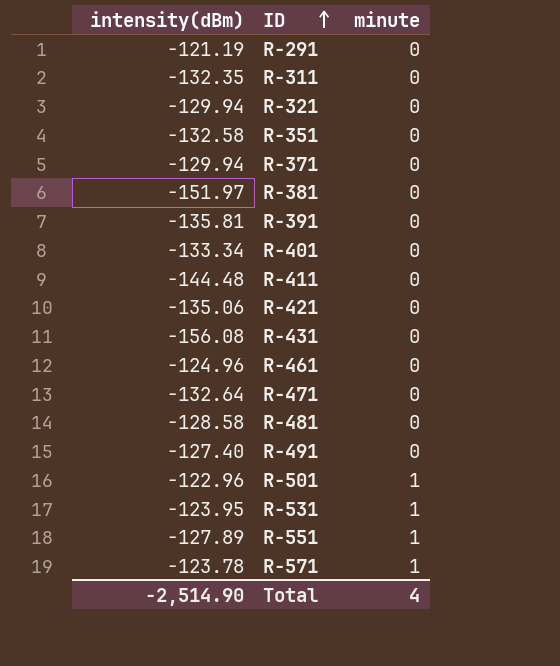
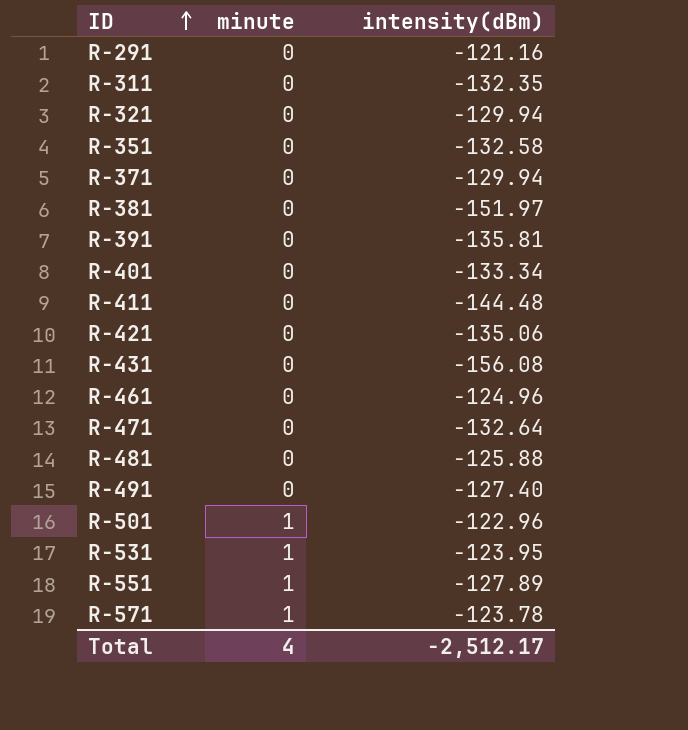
column intensity(dBm) | position: 1 -> 3
R-291 | intensity(dBm): -121.19 -> -121.16
R-481 | intensity(dBm): -128.58 -> -125.88
Total | intensity(dBm): -2,514.90 -> -2,512.17

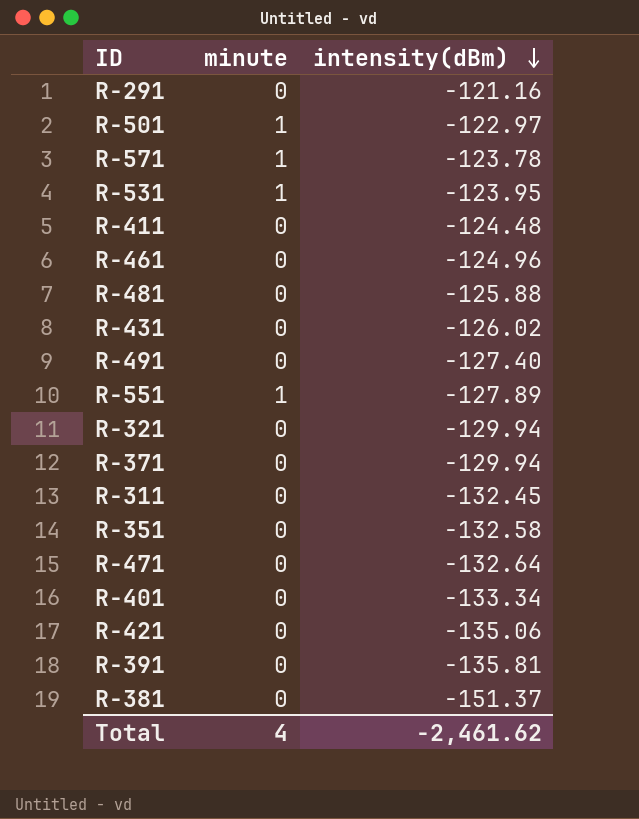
row order: ID ascending -> intensity(dBm) descending
R-501 | intensity(dBm): -122.96 -> -122.97
R-411 | intensity(dBm): -144.48 -> -124.48
R-431 | intensity(dBm): -156.08 -> -126.02
R-311 | intensity(dBm): -132.35 -> -132.45
R-381 | intensity(dBm): -151.97 -> -151.37
Total | intensity(dBm): -2,512.17 -> -2,461.62

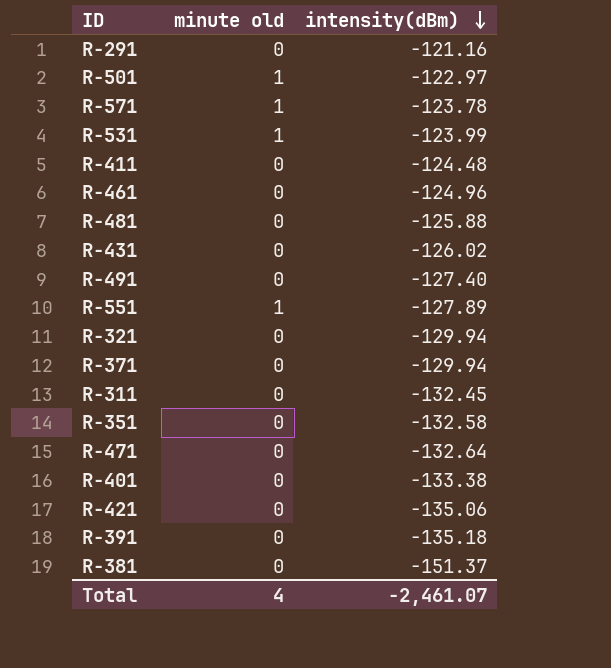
column name: minute -> minute old
R-531 | intensity(dBm): -123.95 -> -123.99
R-401 | intensity(dBm): -133.34 -> -133.38
R-391 | intensity(dBm): -135.81 -> -135.18
Total | intensity(dBm): -2,461.62 -> -2,461.07

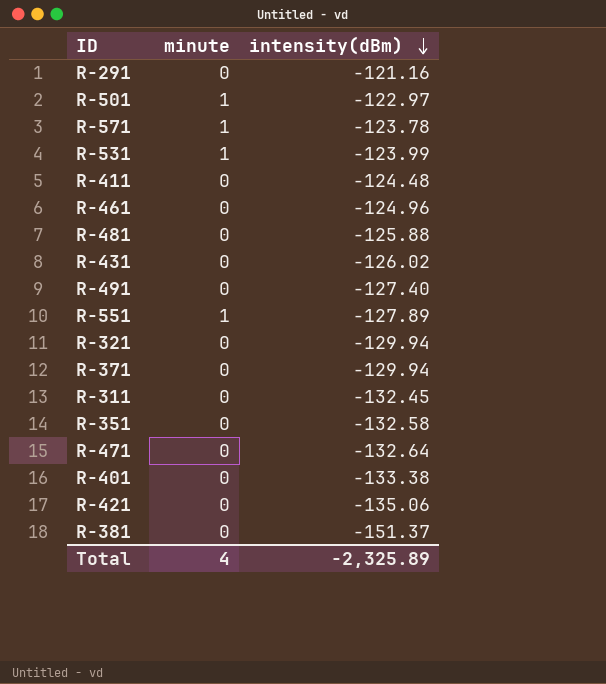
column name: minute old -> minute
row R-391: 0 | -135.18 -> none
Total | intensity(dBm): -2,461.07 -> -2,325.89

